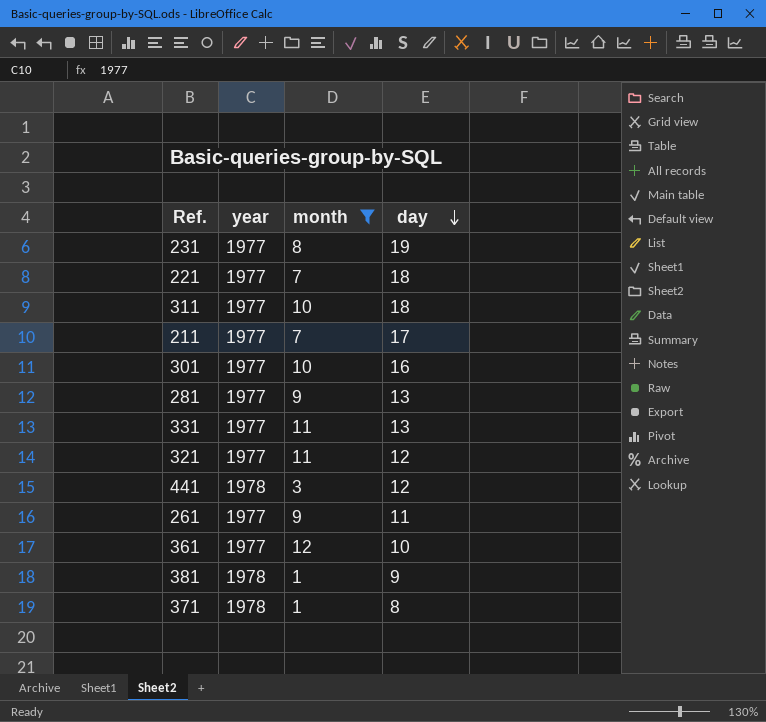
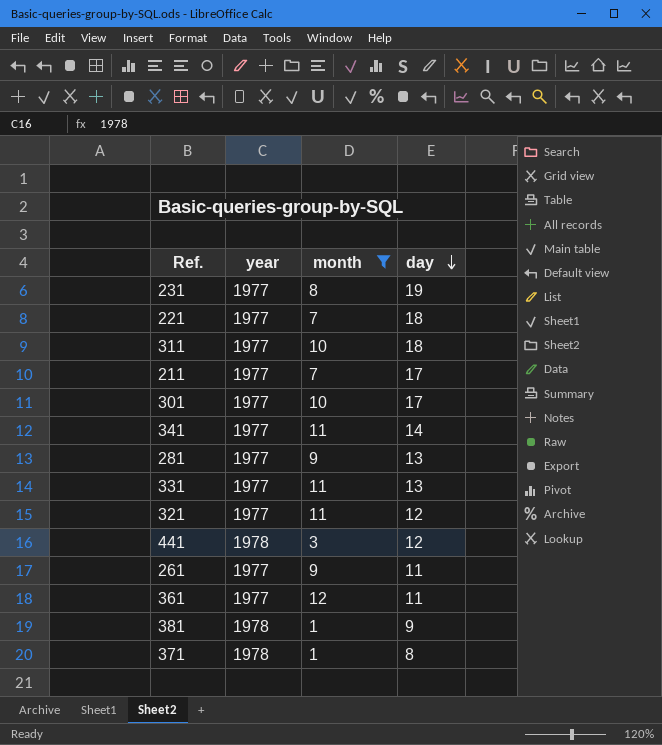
301 | day: 16 -> 17
row 341: none -> 1977 | 11 | 14
361 | day: 10 -> 11

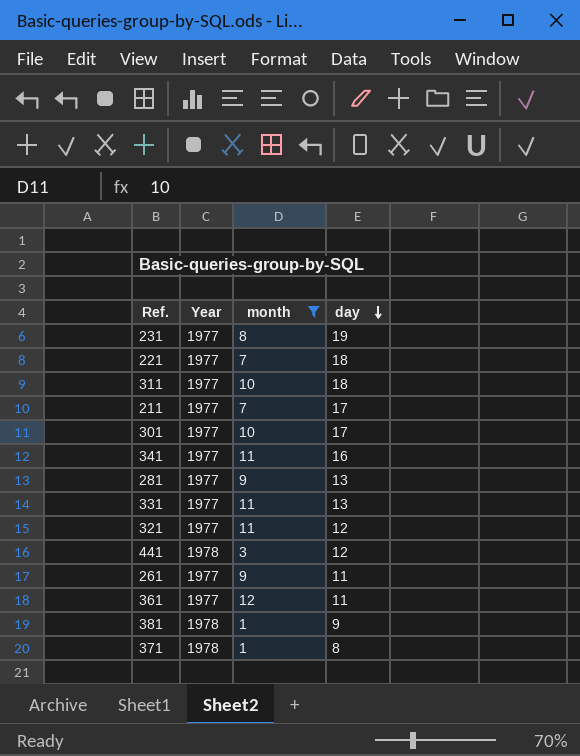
column name: year -> Year
341 | day: 14 -> 16

